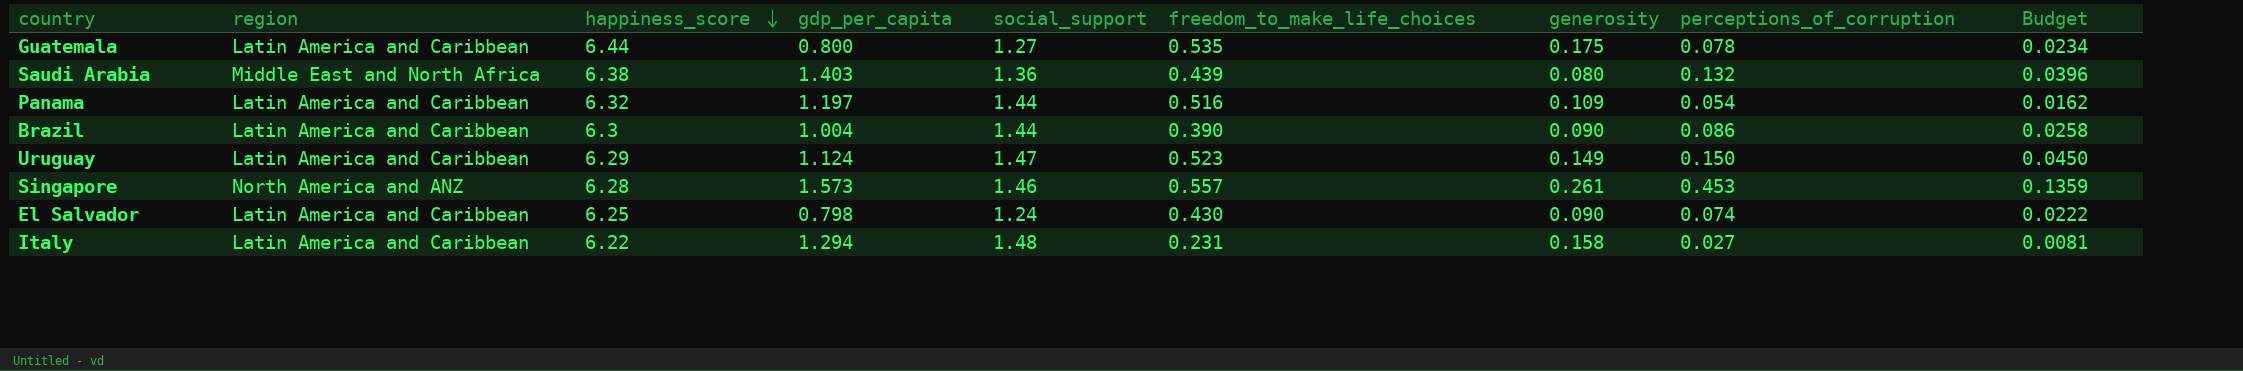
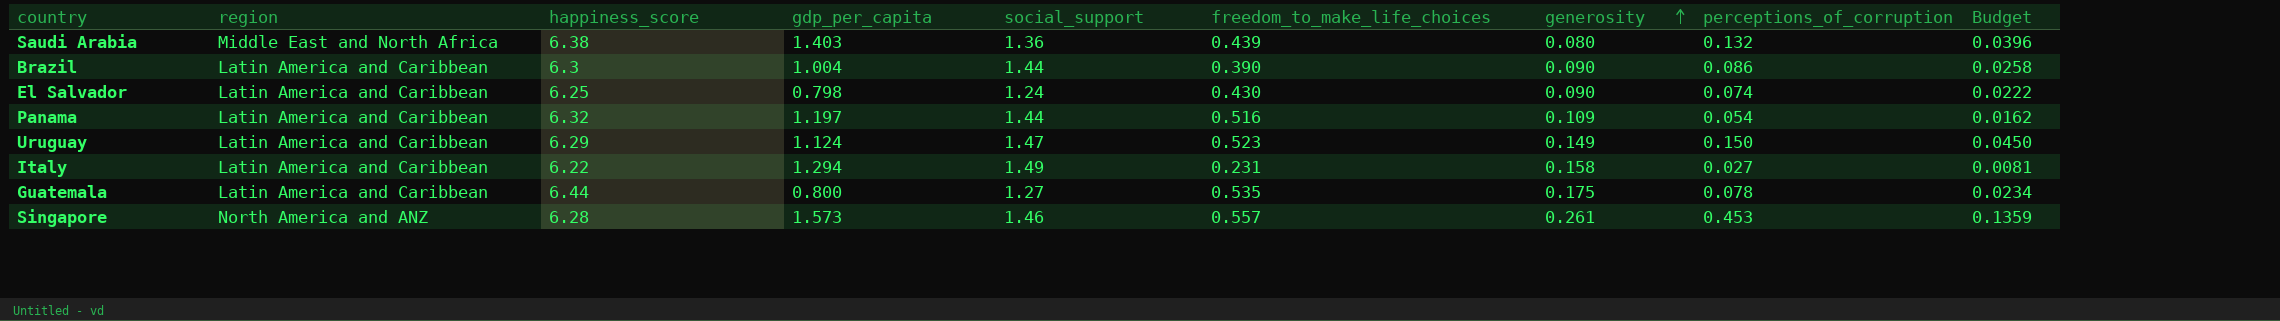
row order: happiness_score descending -> generosity ascending
Italy | social_support: 1.48 -> 1.49

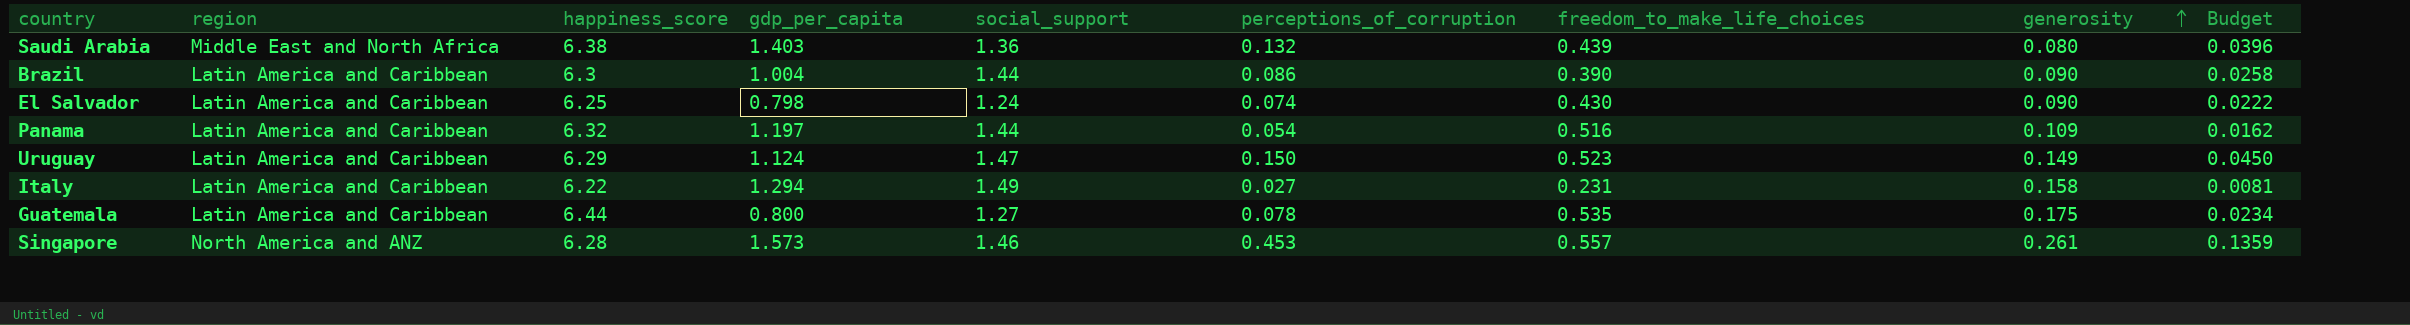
column perceptions_of_corruption | position: 8 -> 6

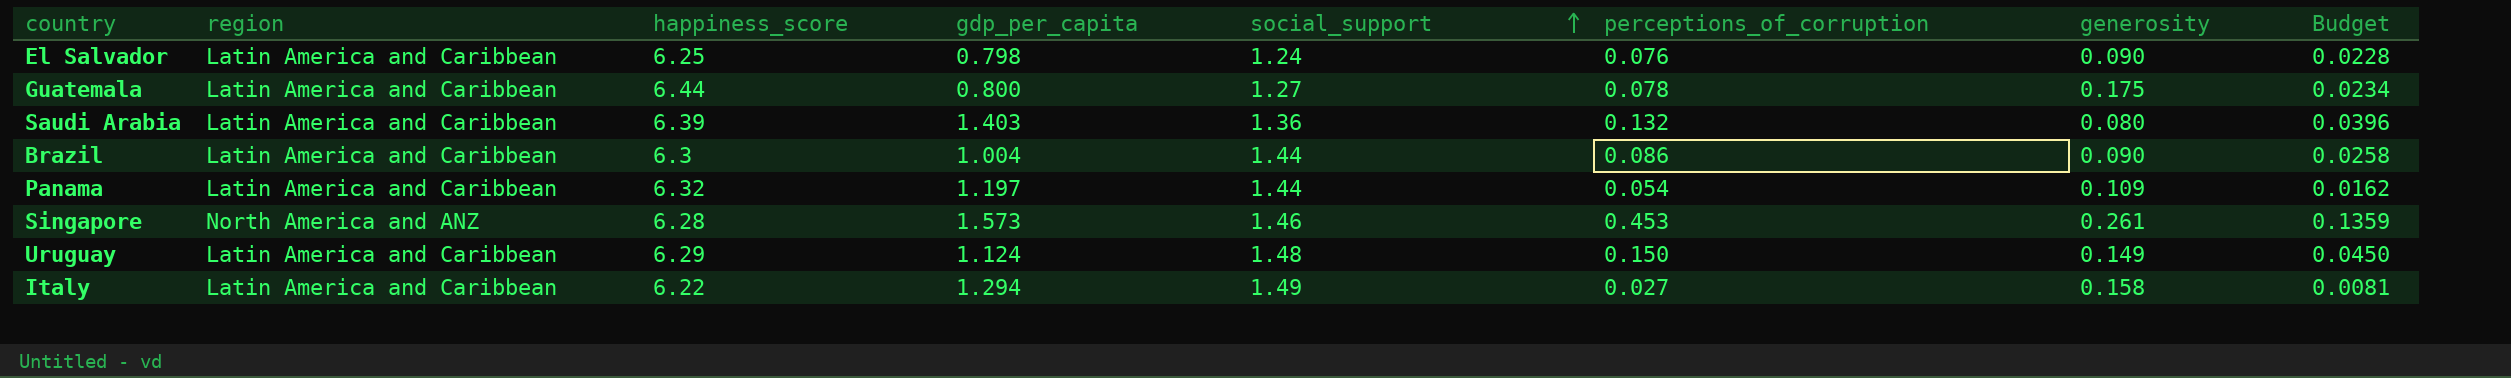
row order: generosity ascending -> social_support ascending
column freedom_to_make_life_choices | position: 7 -> none
El Salvador | perceptions_of_corruption: 0.074 -> 0.076
El Salvador | Budget: 0.0222 -> 0.0228
Saudi Arabia | region: Middle East and North Africa -> Latin America and Caribbean
Saudi Arabia | happiness_score: 6.38 -> 6.39
Uruguay | social_support: 1.47 -> 1.48

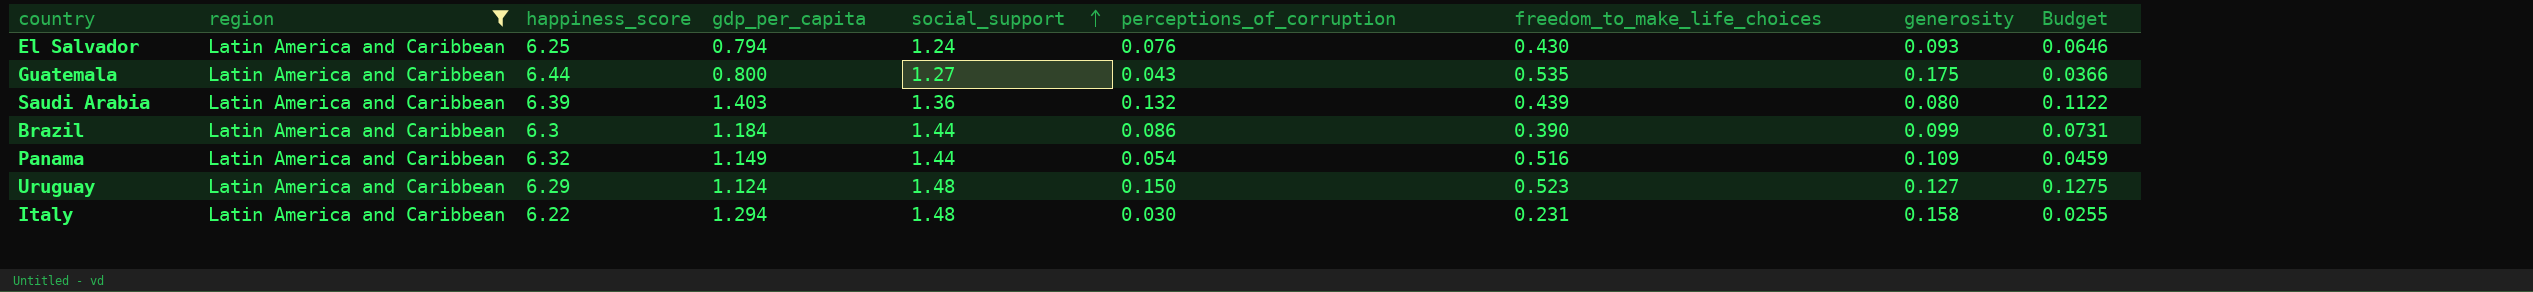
filter: none -> region = Latin America and Caribbean
column freedom_to_make_life_choices | position: none -> 7
column Budget | formula: [perceptions_of_corruption] * 0.3 -> [perceptions_of_corruption] * 0.85
El Salvador | gdp_per_capita: 0.798 -> 0.794
El Salvador | generosity: 0.090 -> 0.093
Guatemala | perceptions_of_corruption: 0.078 -> 0.043
Brazil | gdp_per_capita: 1.004 -> 1.184
Brazil | generosity: 0.090 -> 0.099
Panama | gdp_per_capita: 1.197 -> 1.149
Uruguay | generosity: 0.149 -> 0.127
Italy | social_support: 1.49 -> 1.48
Italy | perceptions_of_corruption: 0.027 -> 0.030

